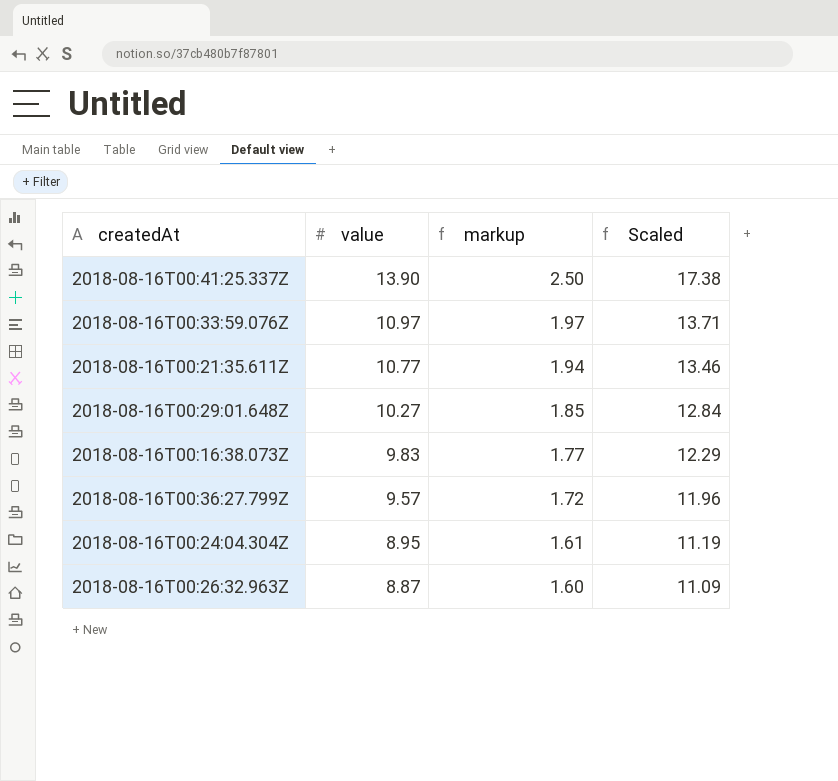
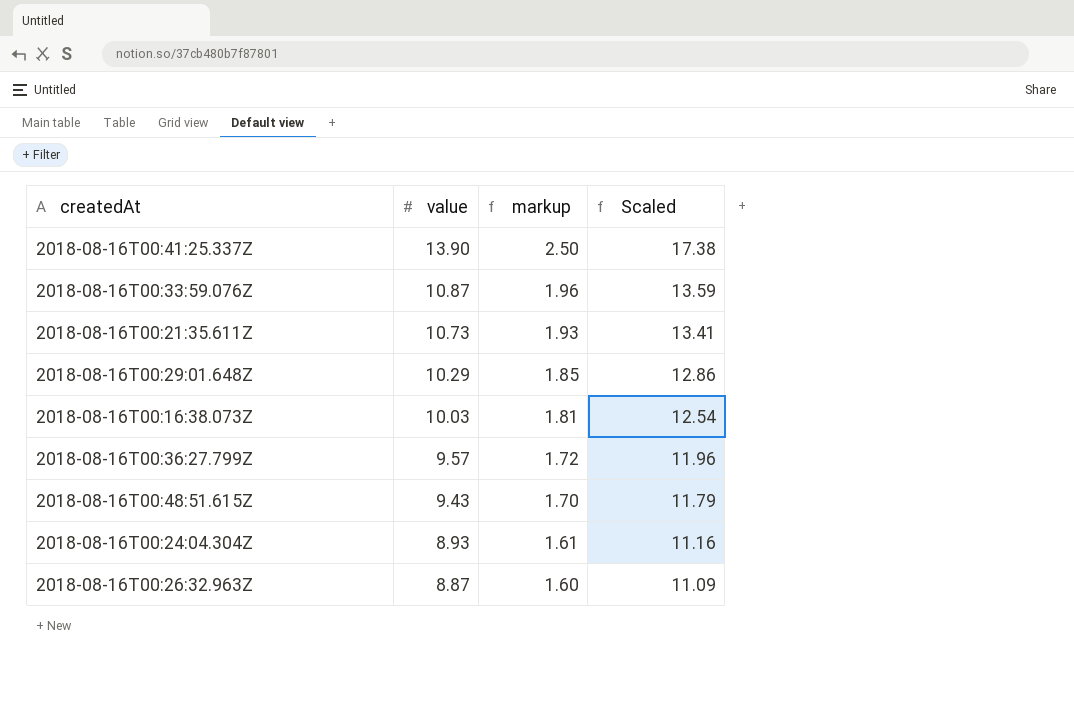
2018-08-16T00:33:59.076Z | value: 10.97 -> 10.87
2018-08-16T00:33:59.076Z | markup: 1.97 -> 1.96
2018-08-16T00:33:59.076Z | Scaled: 13.71 -> 13.59
2018-08-16T00:21:35.611Z | value: 10.77 -> 10.73
2018-08-16T00:21:35.611Z | markup: 1.94 -> 1.93
2018-08-16T00:21:35.611Z | Scaled: 13.46 -> 13.41
2018-08-16T00:29:01.648Z | value: 10.27 -> 10.29
2018-08-16T00:29:01.648Z | Scaled: 12.84 -> 12.86
2018-08-16T00:16:38.073Z | value: 9.83 -> 10.03
2018-08-16T00:16:38.073Z | markup: 1.77 -> 1.81
2018-08-16T00:16:38.073Z | Scaled: 12.29 -> 12.54
row 2018-08-16T00:48:51.615Z: none -> 9.43 | 1.70 | 11.79
2018-08-16T00:24:04.304Z | value: 8.95 -> 8.93
2018-08-16T00:24:04.304Z | Scaled: 11.19 -> 11.16

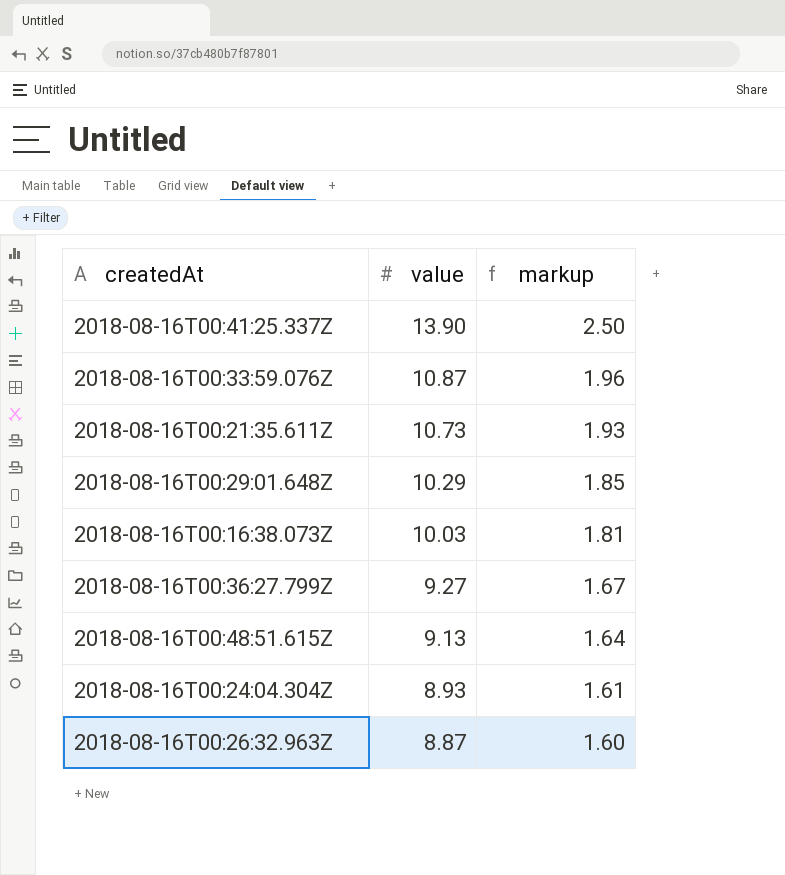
column Scaled | formula: [value] * 1.25 -> none
2018-08-16T00:36:27.799Z | value: 9.57 -> 9.27
2018-08-16T00:36:27.799Z | markup: 1.72 -> 1.67
2018-08-16T00:48:51.615Z | value: 9.43 -> 9.13
2018-08-16T00:48:51.615Z | markup: 1.70 -> 1.64

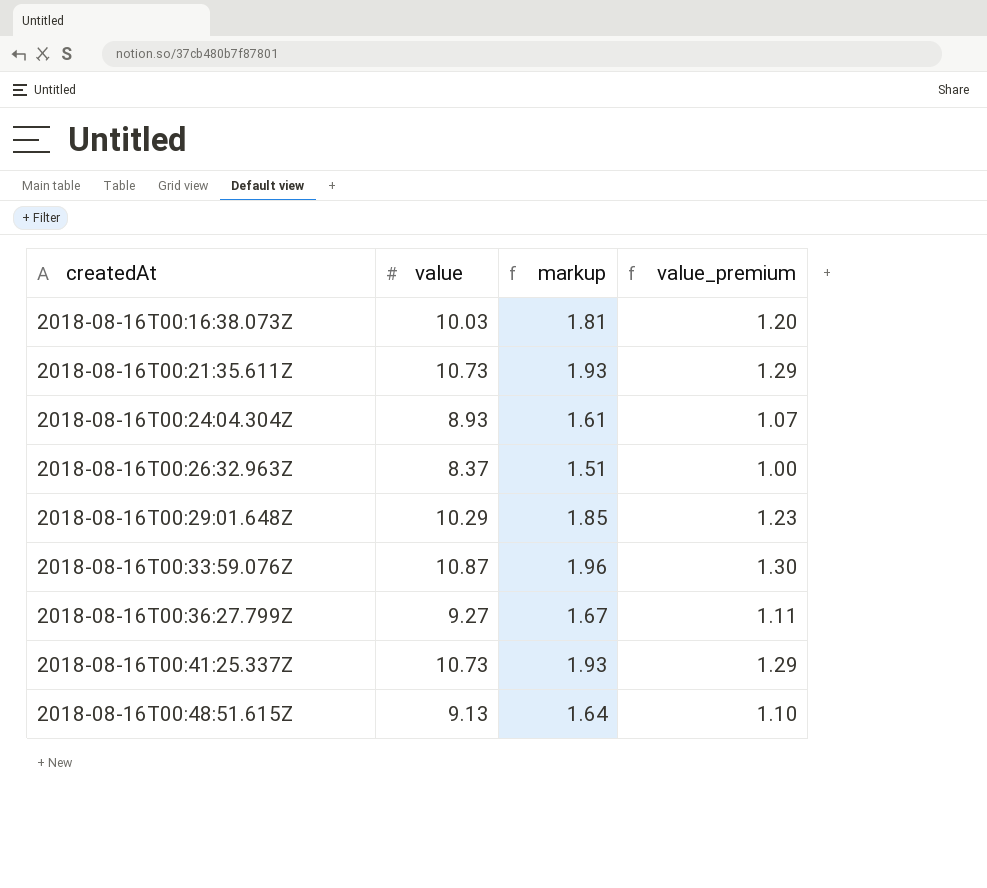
row order: value descending -> createdAt ascending
column value_premium | formula: none -> [value] * 0.12
2018-08-16T00:26:32.963Z | value: 8.87 -> 8.37
2018-08-16T00:26:32.963Z | markup: 1.60 -> 1.51
2018-08-16T00:41:25.337Z | value: 13.90 -> 10.73
2018-08-16T00:41:25.337Z | markup: 2.50 -> 1.93

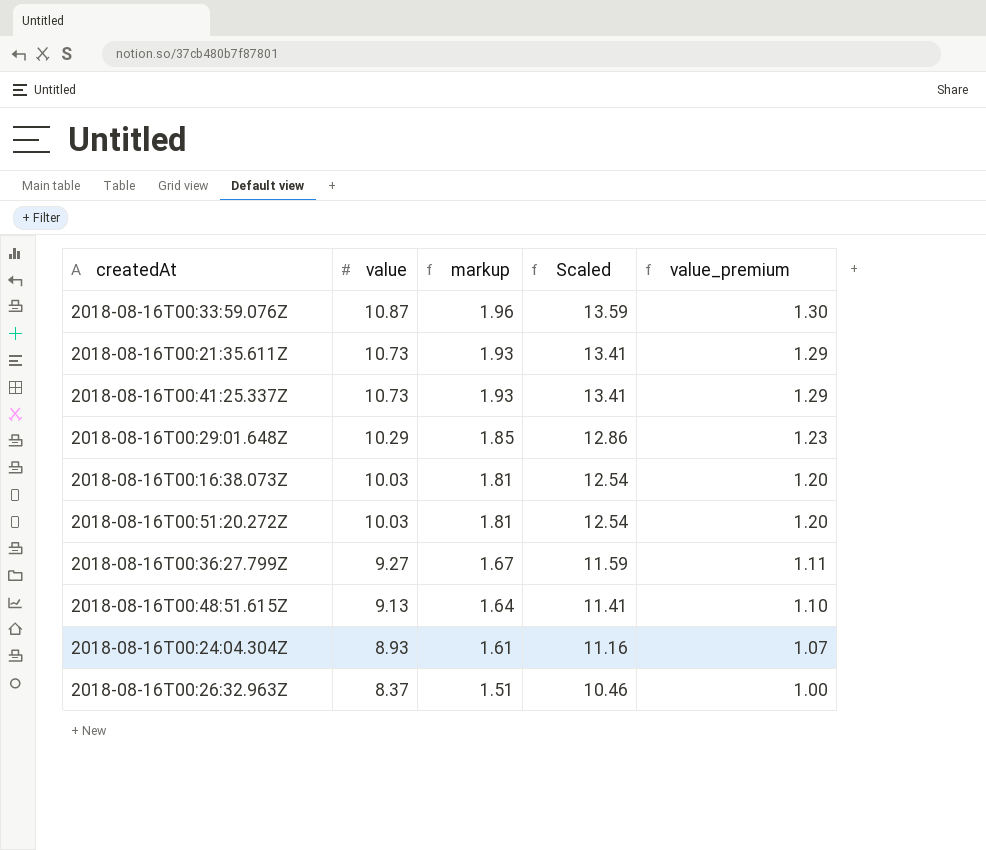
row order: createdAt ascending -> value descending
column Scaled | formula: none -> [value] * 1.25
row 2018-08-16T00:51:20.272Z: none -> 10.03 | 1.81 | 12.54 | 1.20

